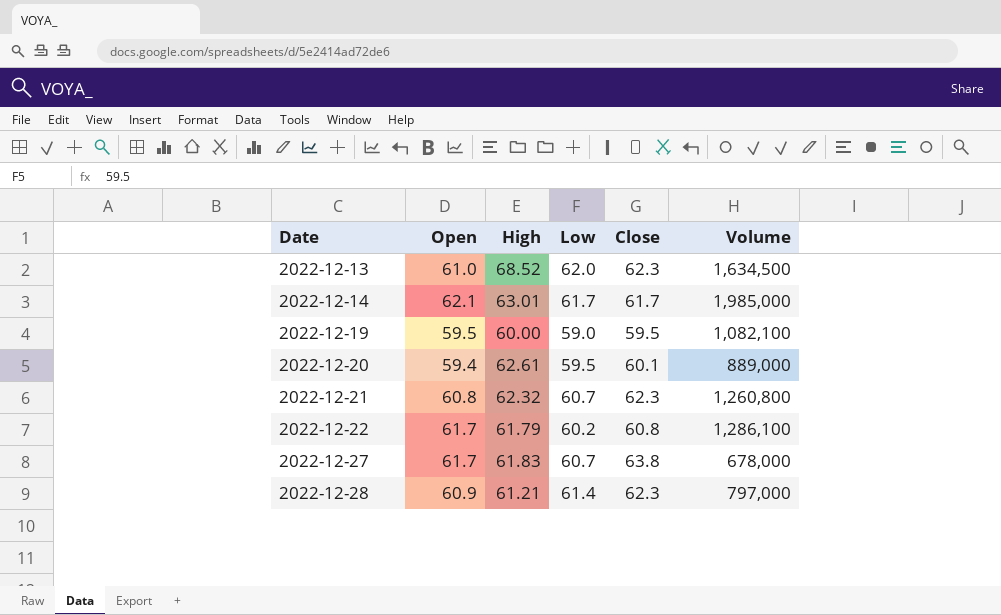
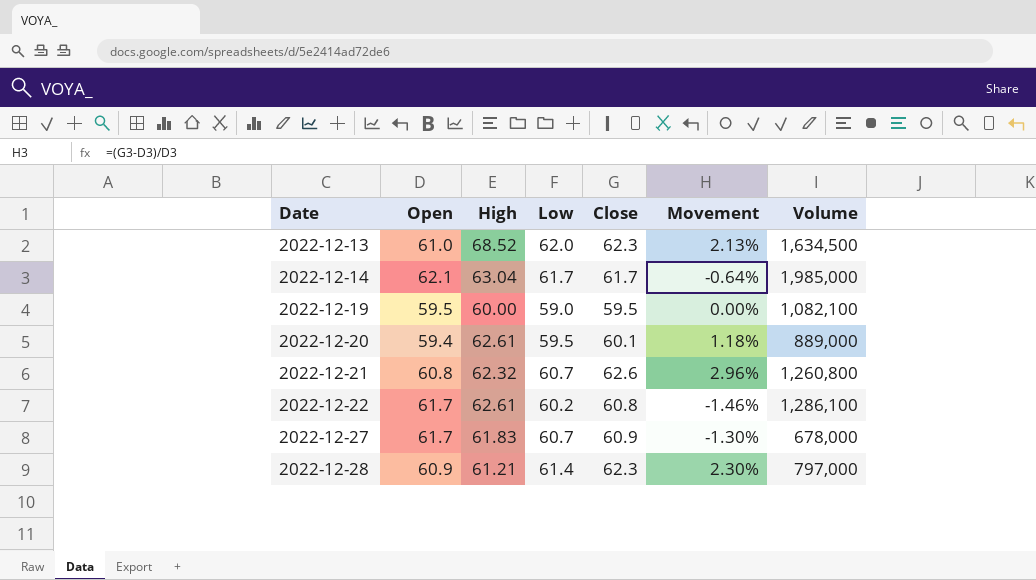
column Movement | formula: none -> ([Close] - [Open]) / [Open]
2022-12-14 | High: 63.01 -> 63.04
2022-12-21 | Close: 62.3 -> 62.6
2022-12-22 | High: 61.79 -> 62.61
2022-12-27 | Close: 63.8 -> 60.9

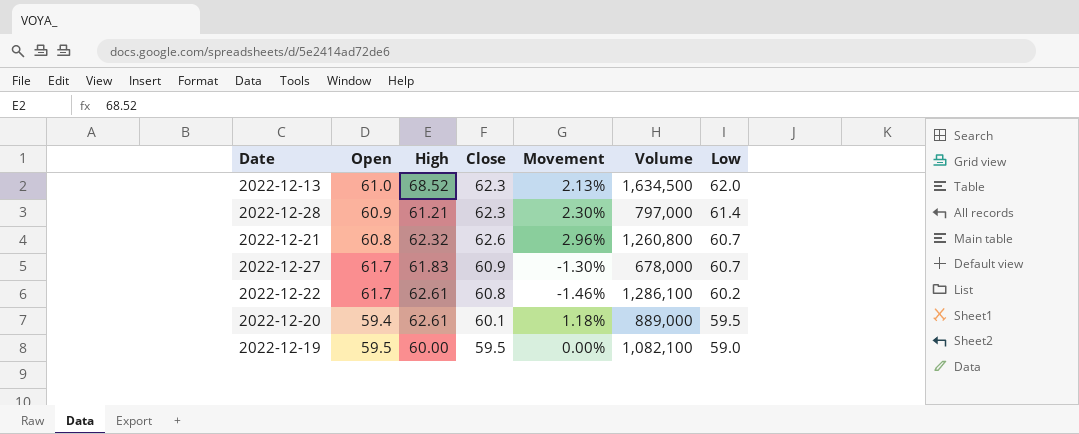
row order: Date ascending -> Low descending
column Low | position: 4 -> 7
row 2022-12-14: 62.1 | 63.04 | 61.7 | 61.7 | -0.64% | 1,985,000 -> none

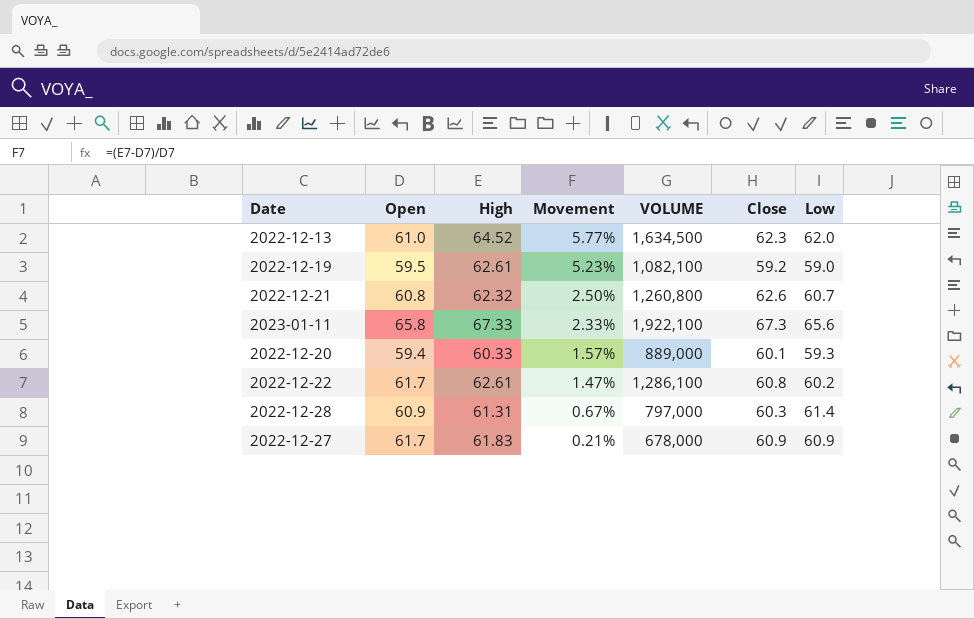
row order: Low descending -> Movement descending
column Movement | formula: ([Close] - [Open]) / [Open] -> ([High] - [Open]) / [Open]
column name: Volume -> VOLUME
column Close | position: 4 -> 6
2022-12-13 | High: 68.52 -> 64.52
2022-12-19 | High: 60.00 -> 62.61
2022-12-19 | Close: 59.5 -> 59.2
row 2023-01-11: none -> 65.8 | 67.33 | 2.33% | 1,922,100 | 67.3 | 65.6
2022-12-20 | High: 62.61 -> 60.33
2022-12-20 | Low: 59.5 -> 59.3
2022-12-28 | High: 61.21 -> 61.31
2022-12-28 | Close: 62.3 -> 60.3
2022-12-27 | Low: 60.7 -> 60.9

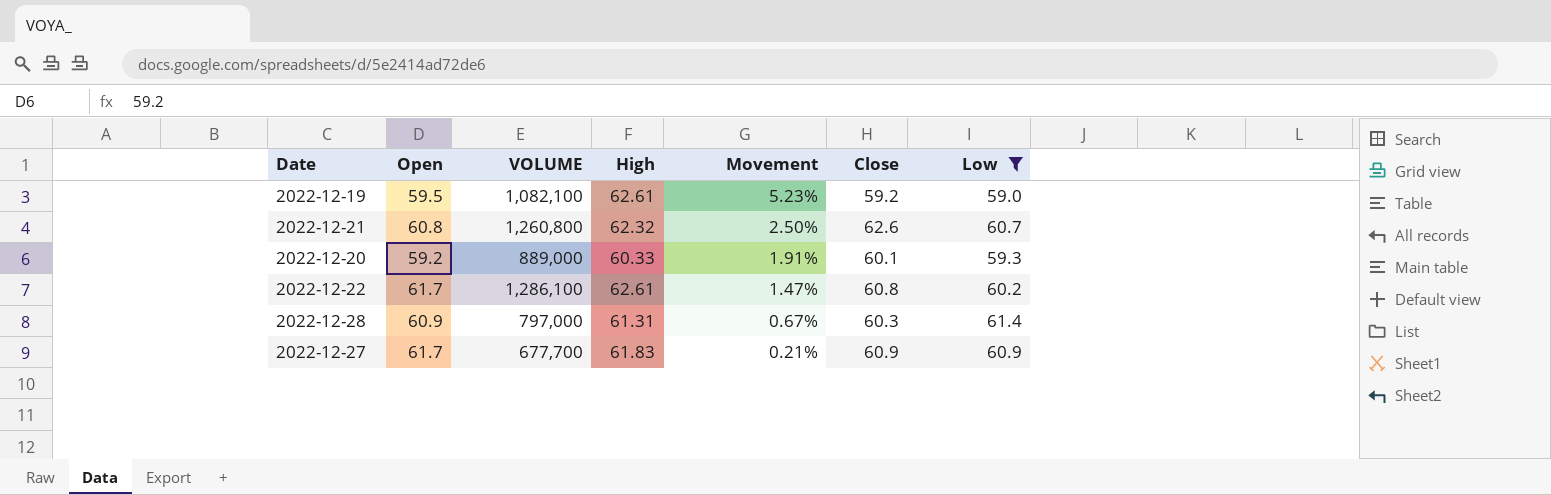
filter: none -> Low <= 61.4
column VOLUME | position: 5 -> 3
2022-12-20 | Open: 59.4 -> 59.2
2022-12-20 | Movement: 1.57% -> 1.91%
2022-12-27 | VOLUME: 678,000 -> 677,700

